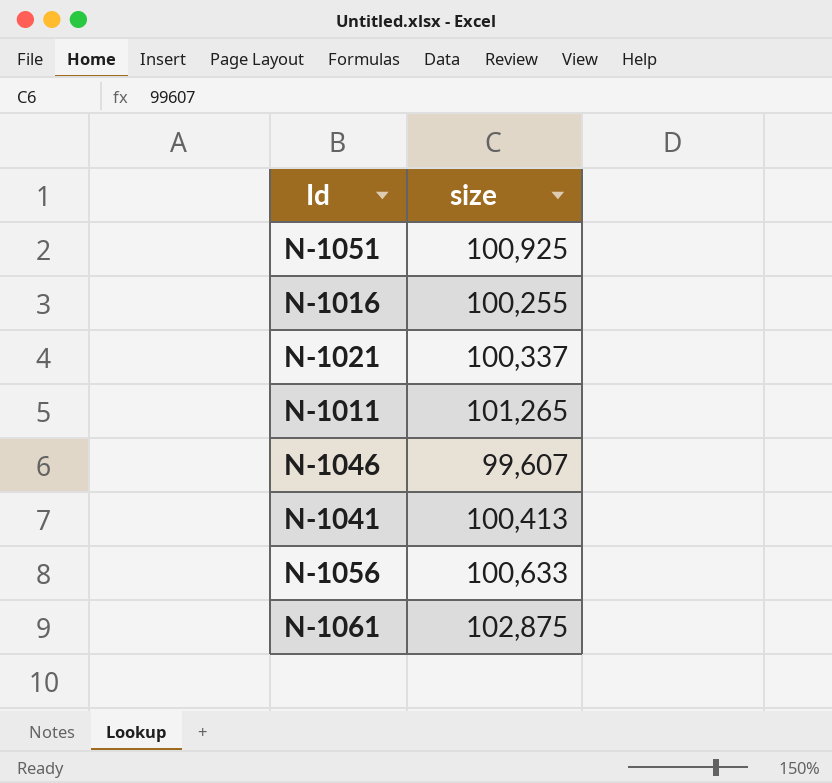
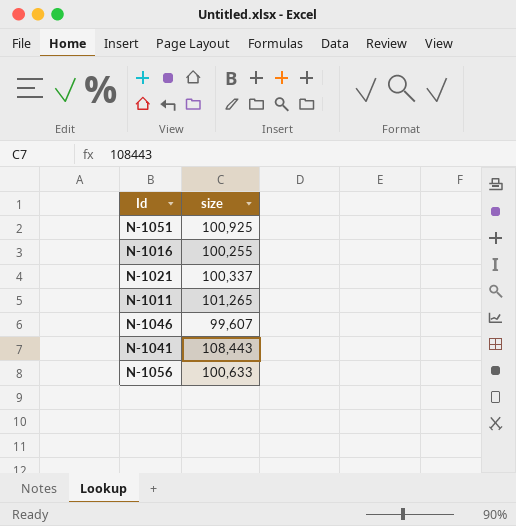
row N-1061: 102,875 -> none
N-1041 | size: 100,413 -> 108,443

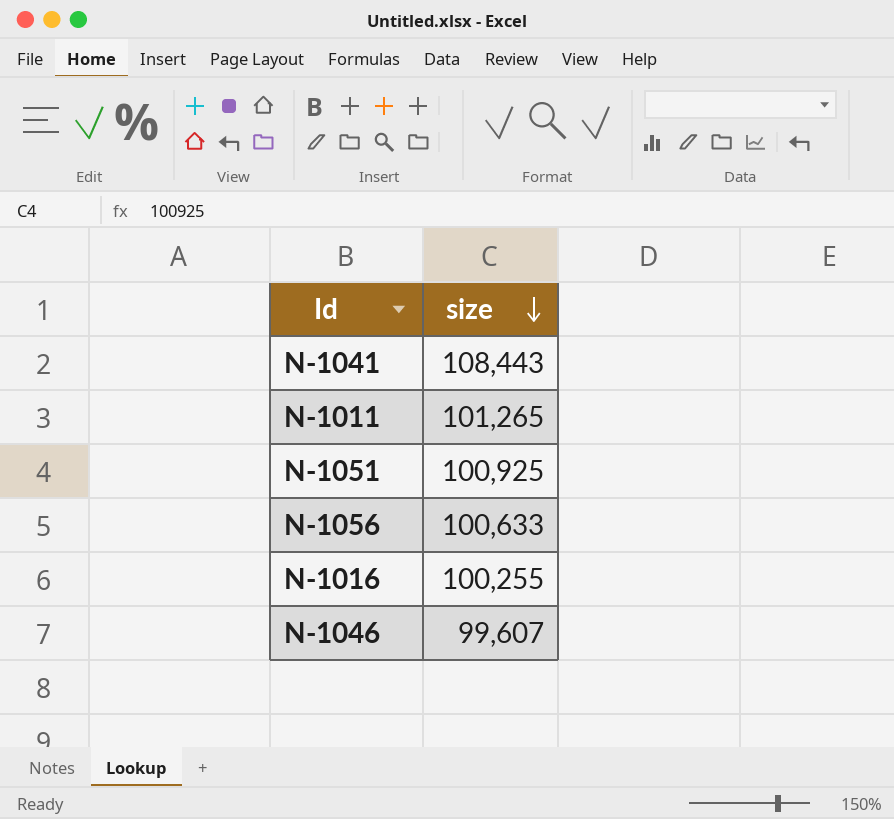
row order: none -> size descending
row N-1021: 100,337 -> none

